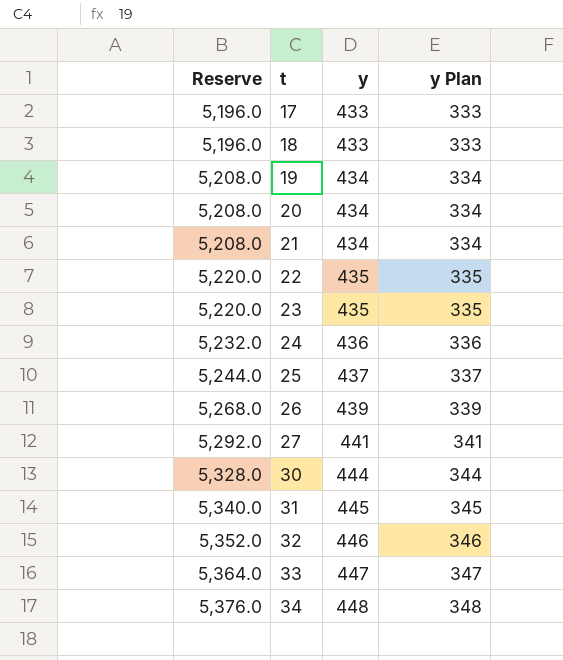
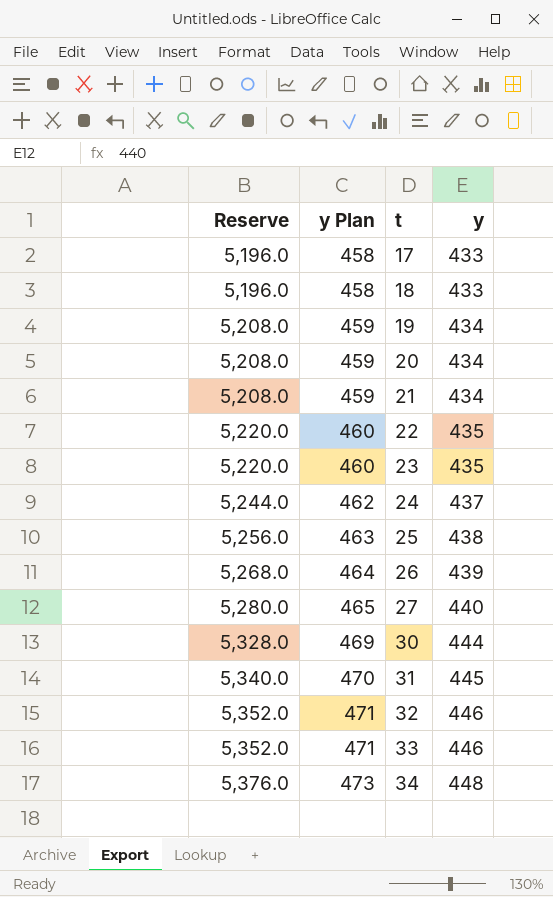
column y Plan | formula: [y] - 100 -> [y] + 25
column y Plan | position: 4 -> 2
24 | Reserve: 5,232.0 -> 5,244.0
24 | y: 436 -> 437
25 | Reserve: 5,244.0 -> 5,256.0
25 | y: 437 -> 438
27 | Reserve: 5,292.0 -> 5,280.0
27 | y: 441 -> 440
33 | Reserve: 5,364.0 -> 5,352.0
33 | y: 447 -> 446

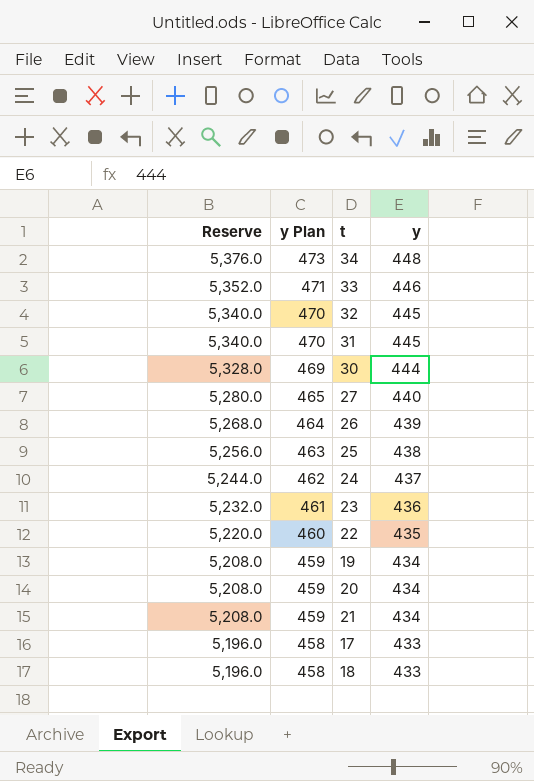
row order: Reserve ascending -> Reserve descending
32 | Reserve: 5,352.0 -> 5,340.0
32 | y Plan: 471 -> 470
32 | y: 446 -> 445
23 | Reserve: 5,220.0 -> 5,232.0
23 | y Plan: 460 -> 461
23 | y: 435 -> 436

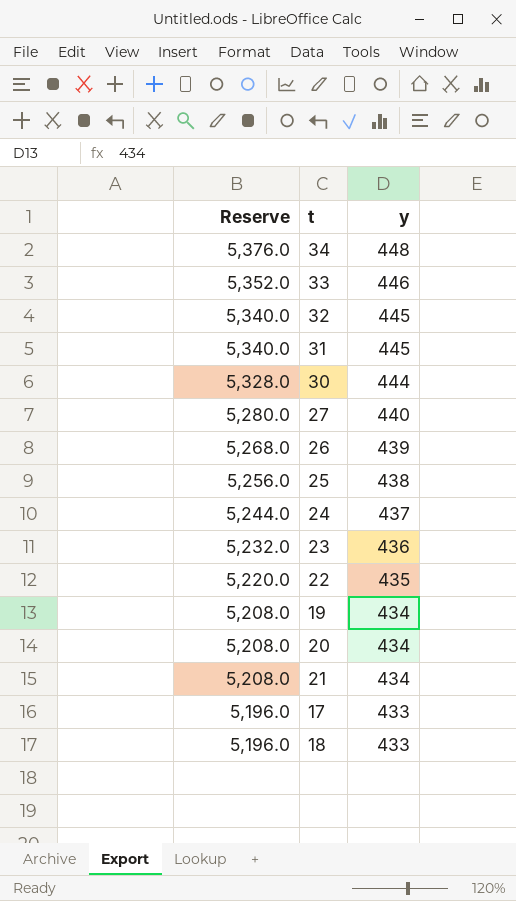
column y Plan | formula: [y] + 25 -> none

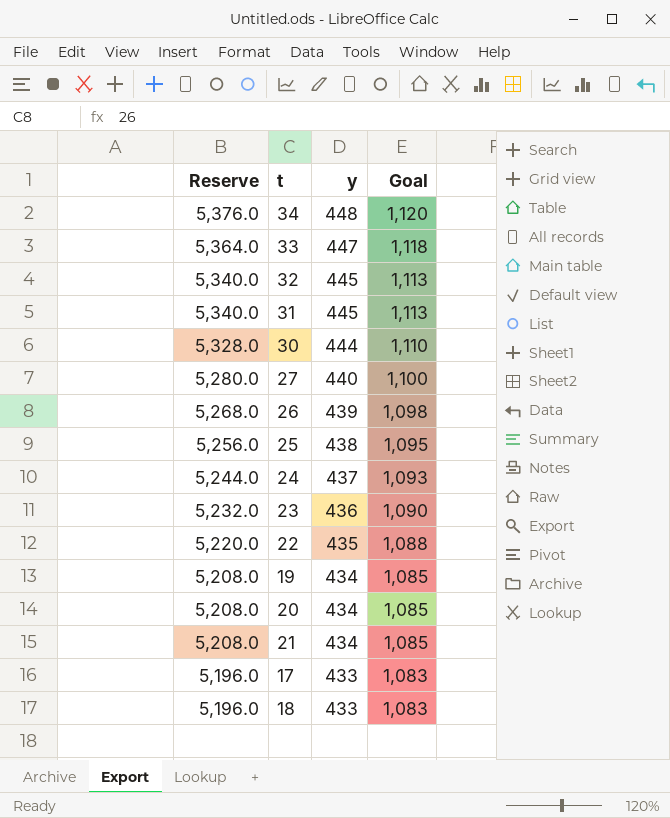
column Goal | formula: none -> [y] * 2.5
33 | Reserve: 5,352.0 -> 5,364.0
33 | y: 446 -> 447

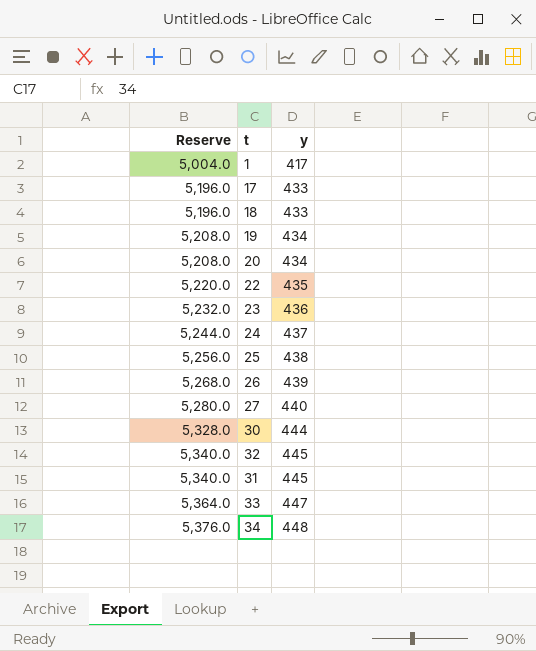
row order: Reserve descending -> Reserve ascending
column Goal | formula: [y] * 2.5 -> none
row 21: 5,208.0 | 434 | 1,085 -> none
row 1: none -> 5,004.0 | 417

